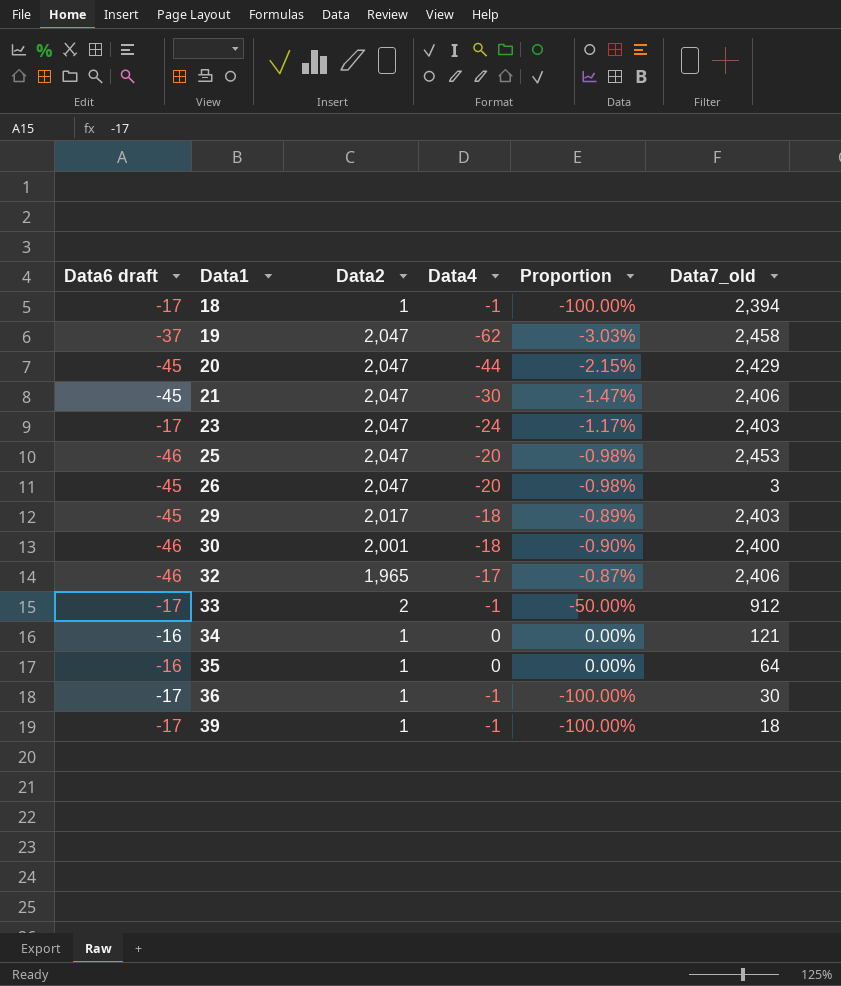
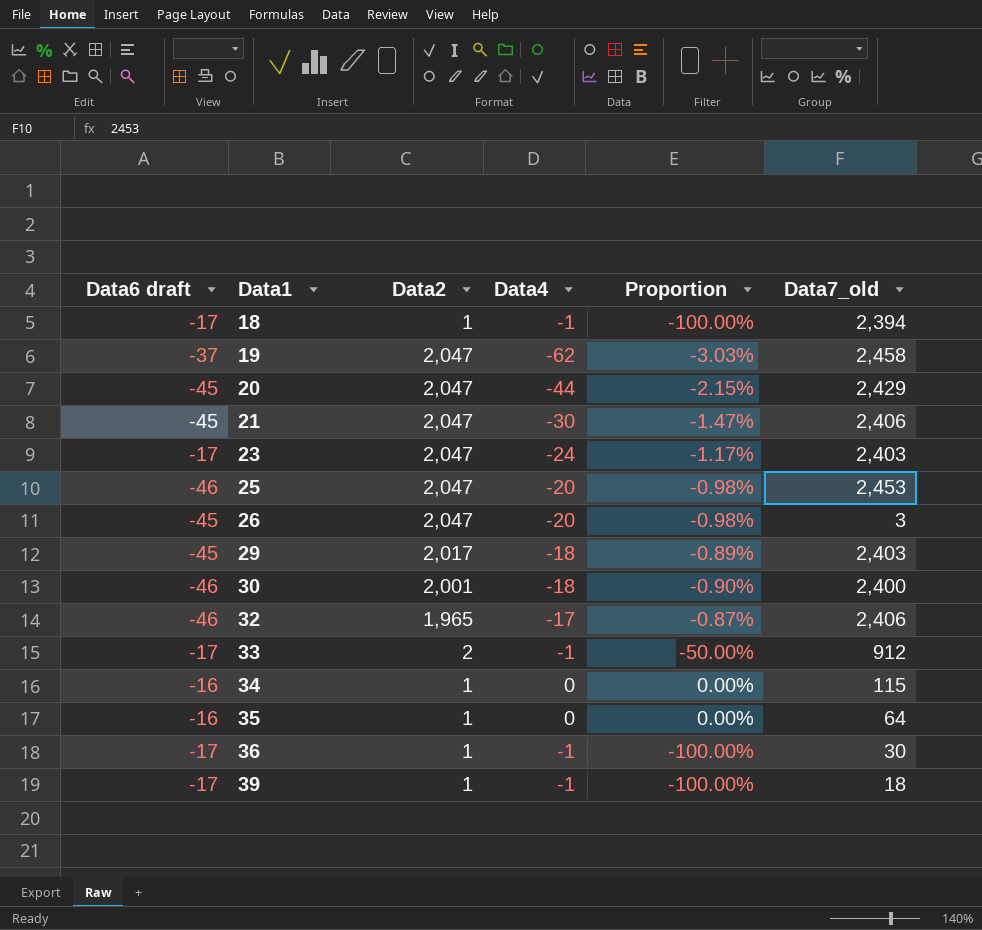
34 | Data7_old: 121 -> 115

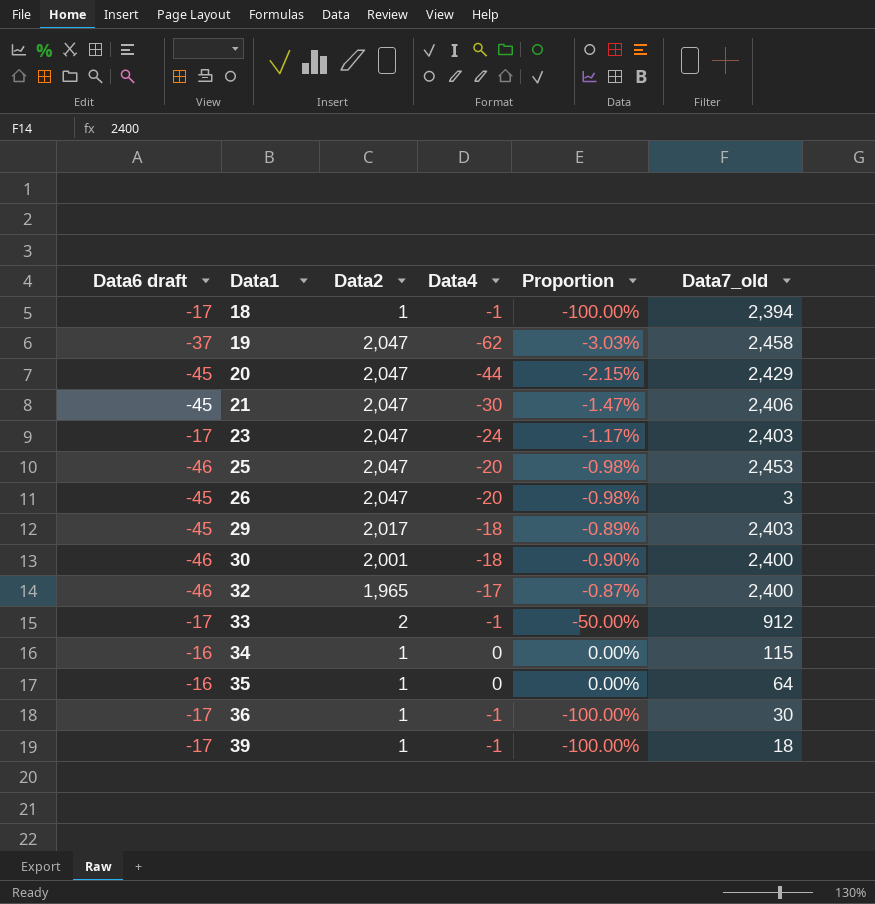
32 | Data7_old: 2,406 -> 2,400

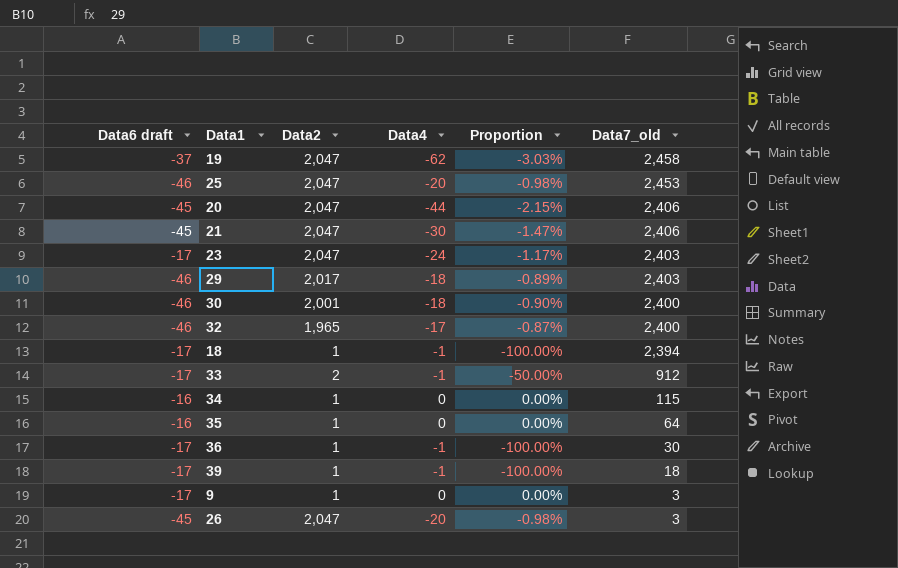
row order: Data1 ascending -> Data7_old descending
20 | Data7_old: 2,429 -> 2,406
29 | Data6 draft: -45 -> -46
row 9: none -> -17 | 1 | 0 | 0.00% | 3

